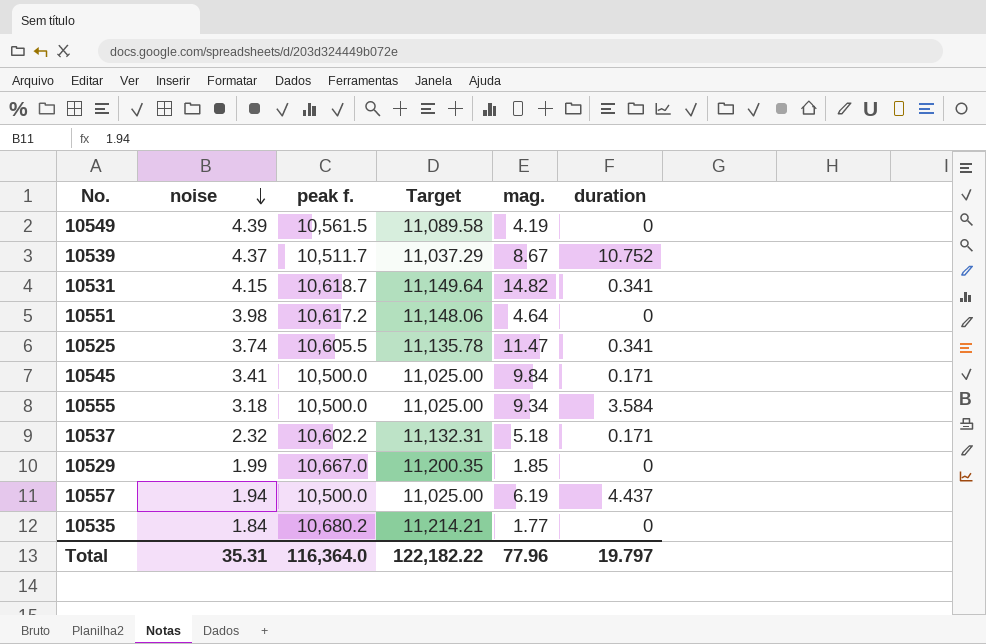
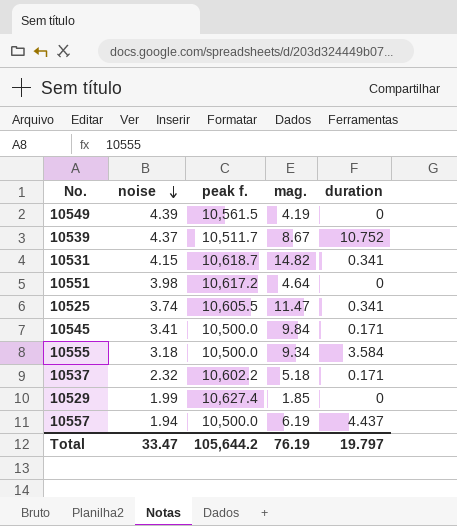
column Target | formula: [peak f.] * 1.05 -> none
row 10535: 1.84 | 10,680.2 | 11,214.21 | 1.77 | 0 -> none
10529 | peak f.: 10,667.0 -> 10,627.4
Total | noise: 35.31 -> 33.47
Total | peak f.: 116,364.0 -> 105,644.2
Total | mag.: 77.96 -> 76.19

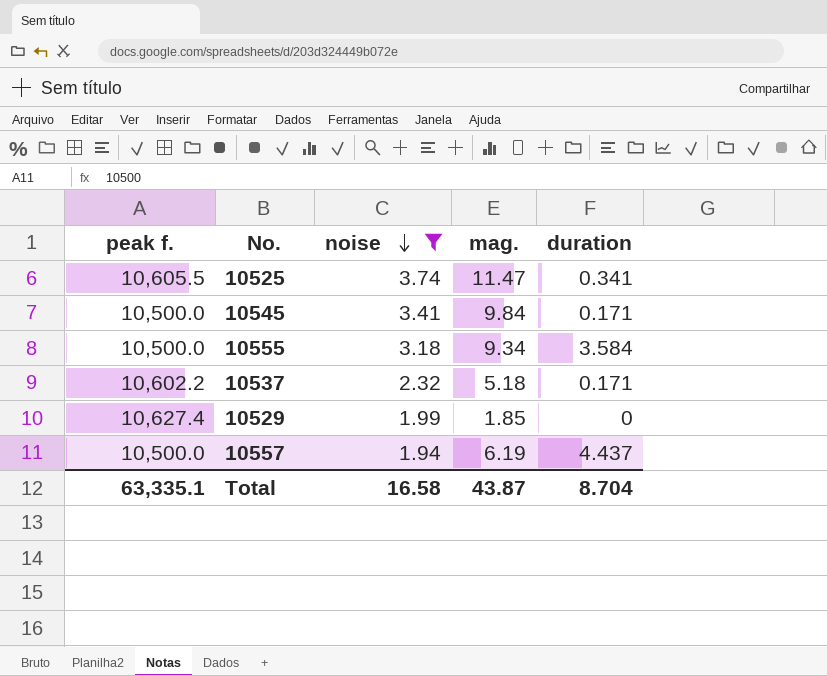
filter: none -> noise <= 3.74
column peak f. | position: 3 -> 1
Total | peak f.: 105,644.2 -> 63,335.1
Total | noise: 33.47 -> 16.58
Total | mag.: 76.19 -> 43.87
Total | duration: 19.797 -> 8.704

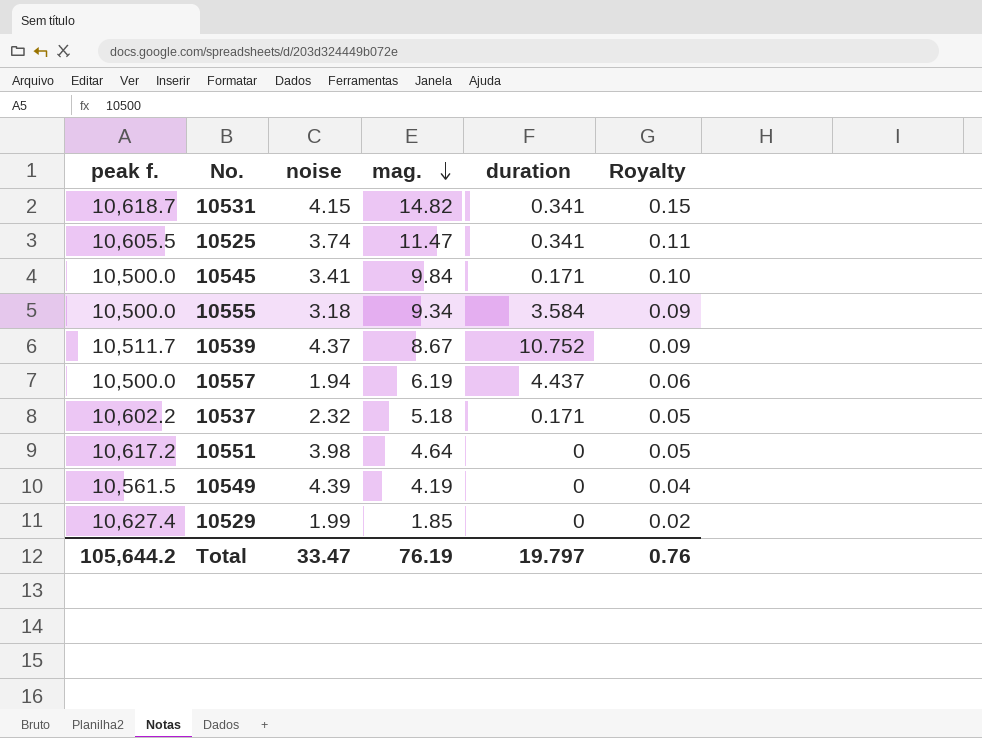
filter: noise <= 3.74 -> none
row order: noise descending -> mag. descending
column Royalty | formula: none -> [mag.] * 0.01
Total | peak f.: 63,335.1 -> 105,644.2
Total | noise: 16.58 -> 33.47
Total | mag.: 43.87 -> 76.19
Total | duration: 8.704 -> 19.797

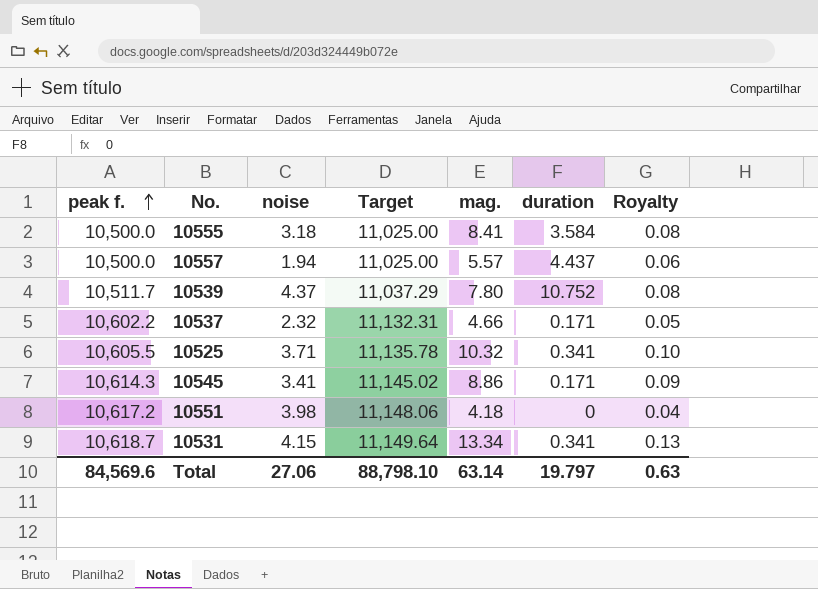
row order: mag. descending -> peak f. ascending
column Target | formula: none -> [peak f.] * 1.05
row 10549: 10,561.5 | 4.39 | 4.19 | 0 | 0.04 -> none
row 10529: 10,627.4 | 1.99 | 1.85 | 0 | 0.02 -> none
10555 | mag.: 9.34 -> 8.41
10555 | Royalty: 0.09 -> 0.08
10557 | mag.: 6.19 -> 5.57
10539 | mag.: 8.67 -> 7.80
10539 | Royalty: 0.09 -> 0.08
10537 | mag.: 5.18 -> 4.66
10525 | noise: 3.74 -> 3.71
10525 | mag.: 11.47 -> 10.32
10525 | Royalty: 0.11 -> 0.10
10545 | peak f.: 10,500.0 -> 10,614.3
10545 | mag.: 9.84 -> 8.86
10545 | Royalty: 0.10 -> 0.09
10551 | mag.: 4.64 -> 4.18
10551 | Royalty: 0.05 -> 0.04
10531 | mag.: 14.82 -> 13.34
10531 | Royalty: 0.15 -> 0.13
Total | peak f.: 105,644.2 -> 84,569.6
Total | noise: 33.47 -> 27.06
Total | mag.: 76.19 -> 63.14
Total | Royalty: 0.76 -> 0.63

